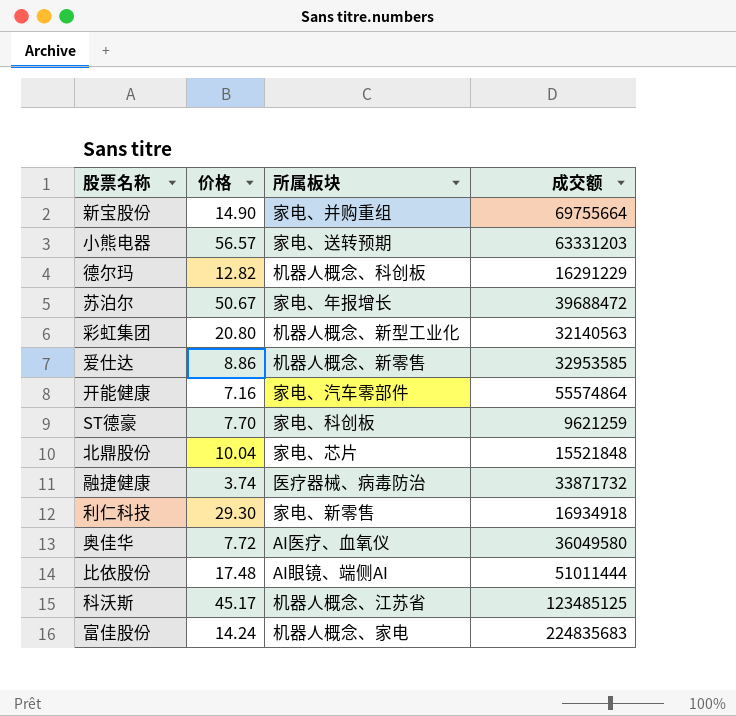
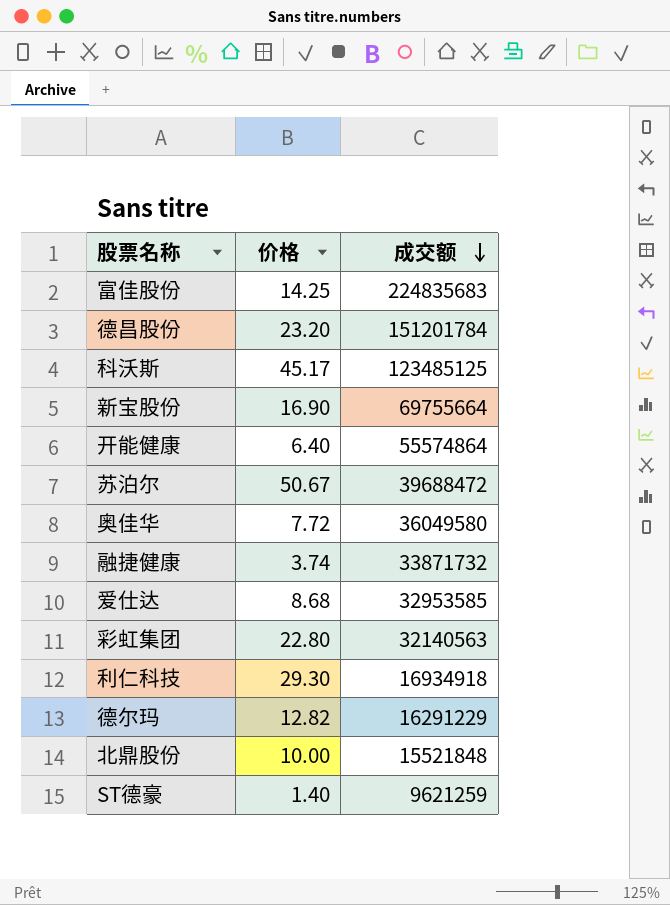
row order: none -> 成交额 descending
column 所属板块 | position: 3 -> none
row 小熊电器: 56.57 | 家电、送转预期 | 63331203 -> none
row 比依股份: 17.48 | AI眼镜、端侧AI | 51011444 -> none
富佳股份 | 价格: 14.24 -> 14.25
row 德昌股份: none -> 23.20 | 151201784
新宝股份 | 价格: 14.90 -> 16.90
开能健康 | 价格: 7.16 -> 6.40
爱仕达 | 价格: 8.86 -> 8.68
彩虹集团 | 价格: 20.80 -> 22.80
北鼎股份 | 价格: 10.04 -> 10.00
ST德豪 | 价格: 7.70 -> 1.40

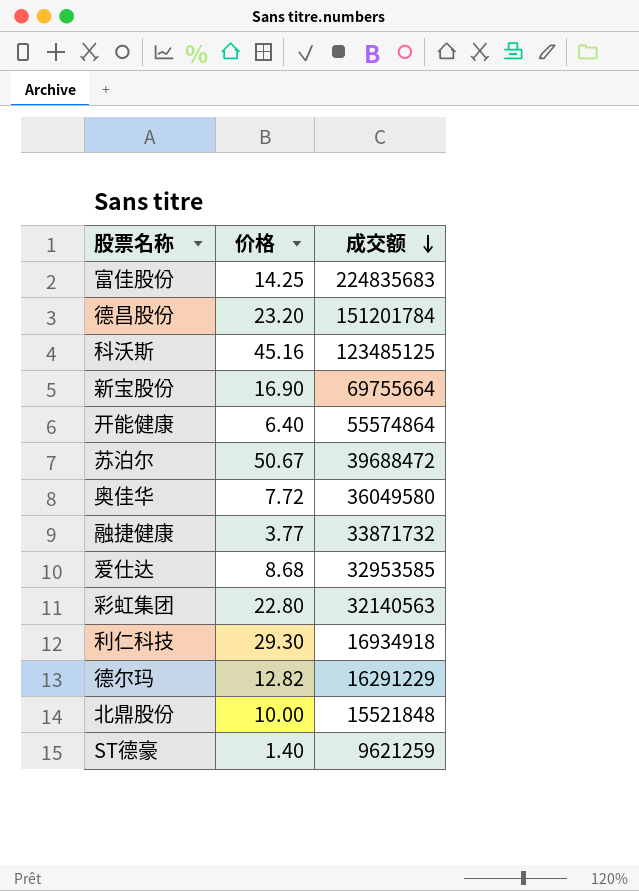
科沃斯 | 价格: 45.17 -> 45.16
融捷健康 | 价格: 3.74 -> 3.77

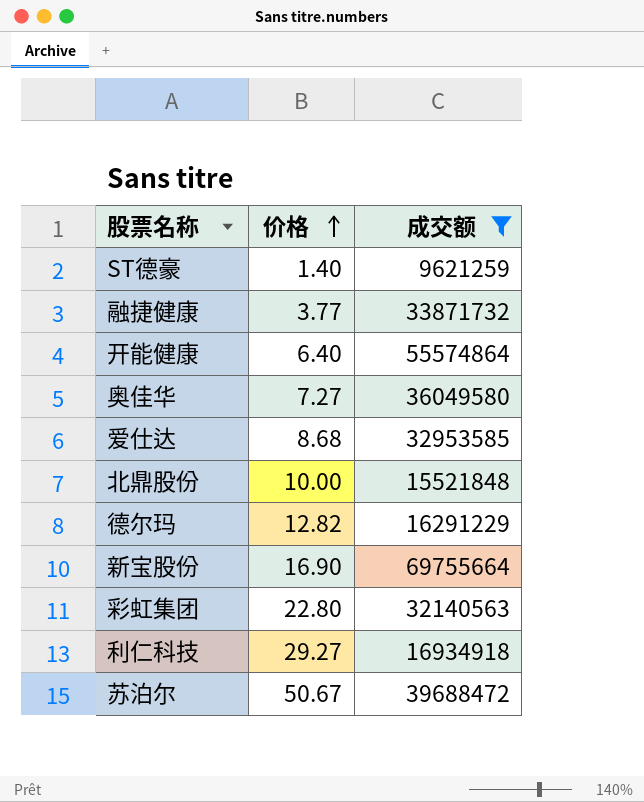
filter: none -> 成交额 <= 69755664
row order: 成交额 descending -> 价格 ascending
奥佳华 | 价格: 7.72 -> 7.27
利仁科技 | 价格: 29.30 -> 29.27

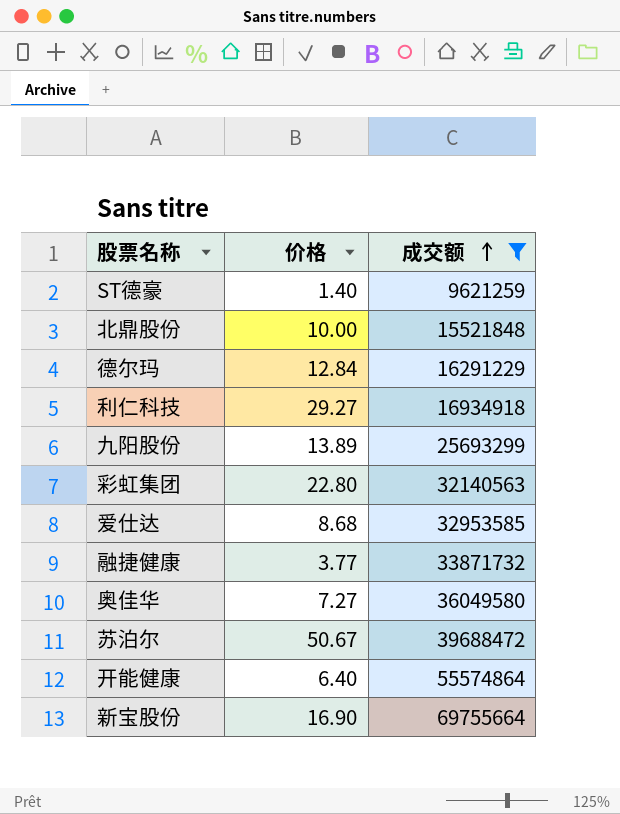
row order: 价格 ascending -> 成交额 ascending
德尔玛 | 价格: 12.82 -> 12.84
row 九阳股份: none -> 13.89 | 25693299

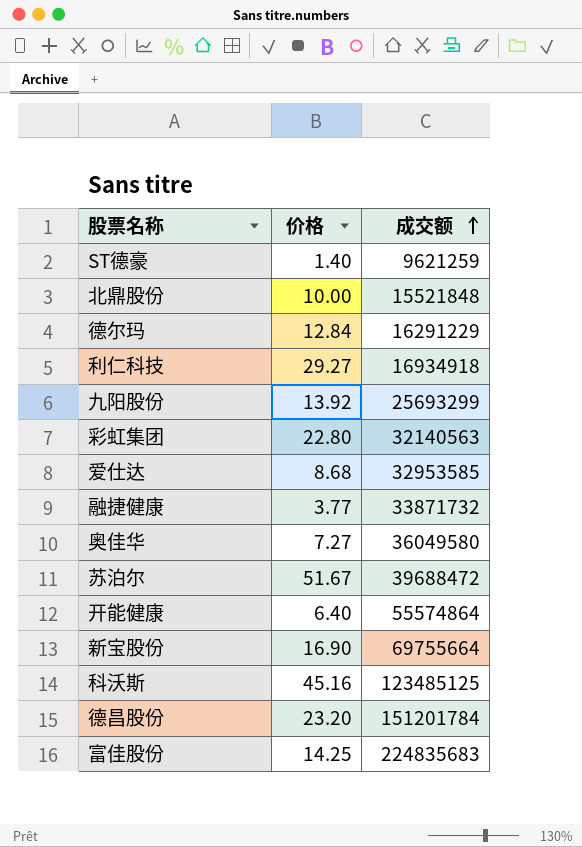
filter: 成交额 <= 69755664 -> none
九阳股份 | 价格: 13.89 -> 13.92
苏泊尔 | 价格: 50.67 -> 51.67

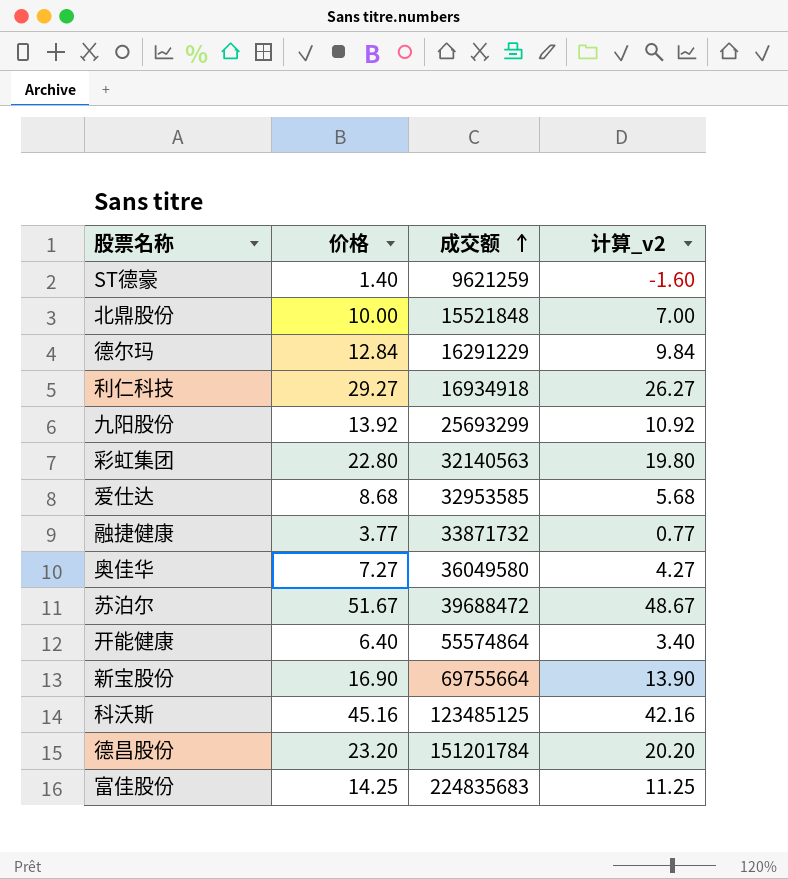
column 计算_v2 | formula: none -> [价格] - 3

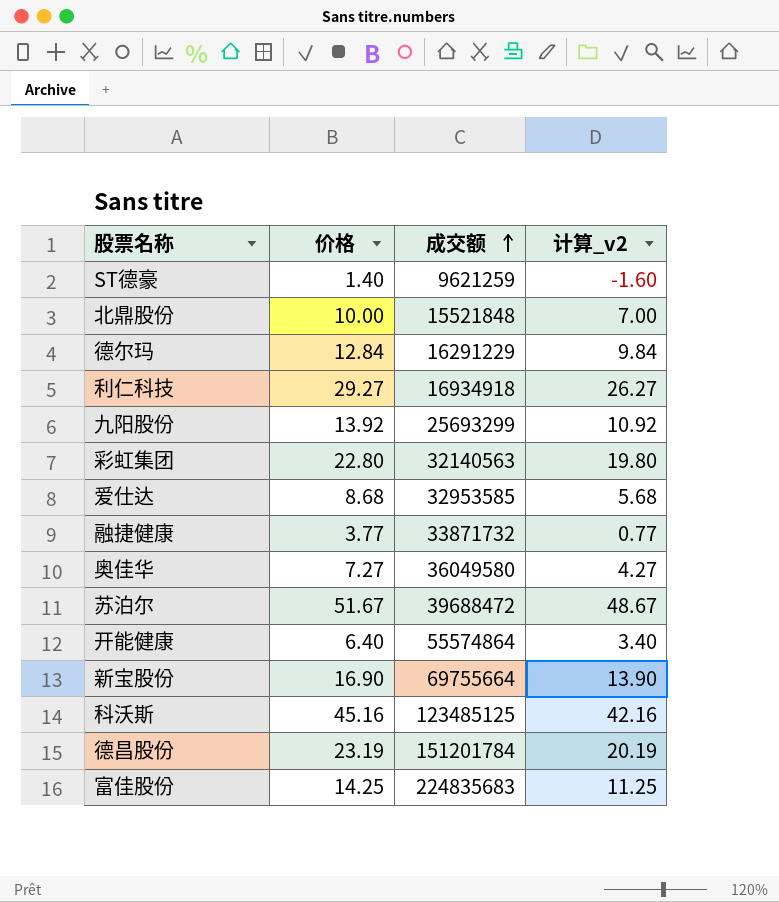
德昌股份 | 价格: 23.20 -> 23.19
德昌股份 | 计算_v2: 20.20 -> 20.19

